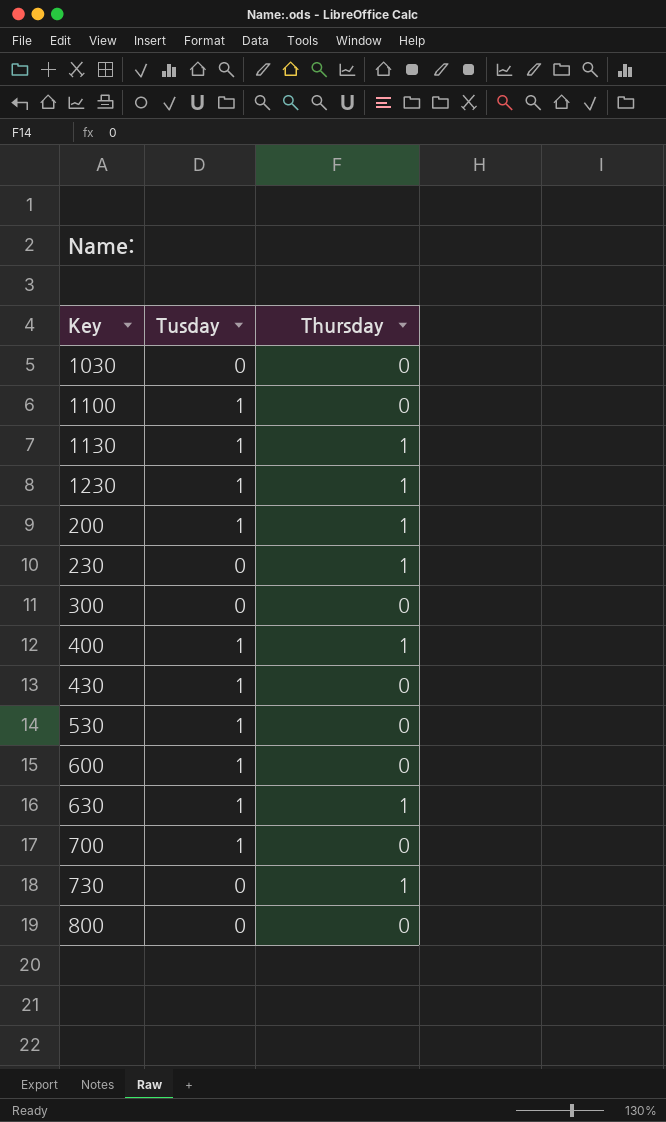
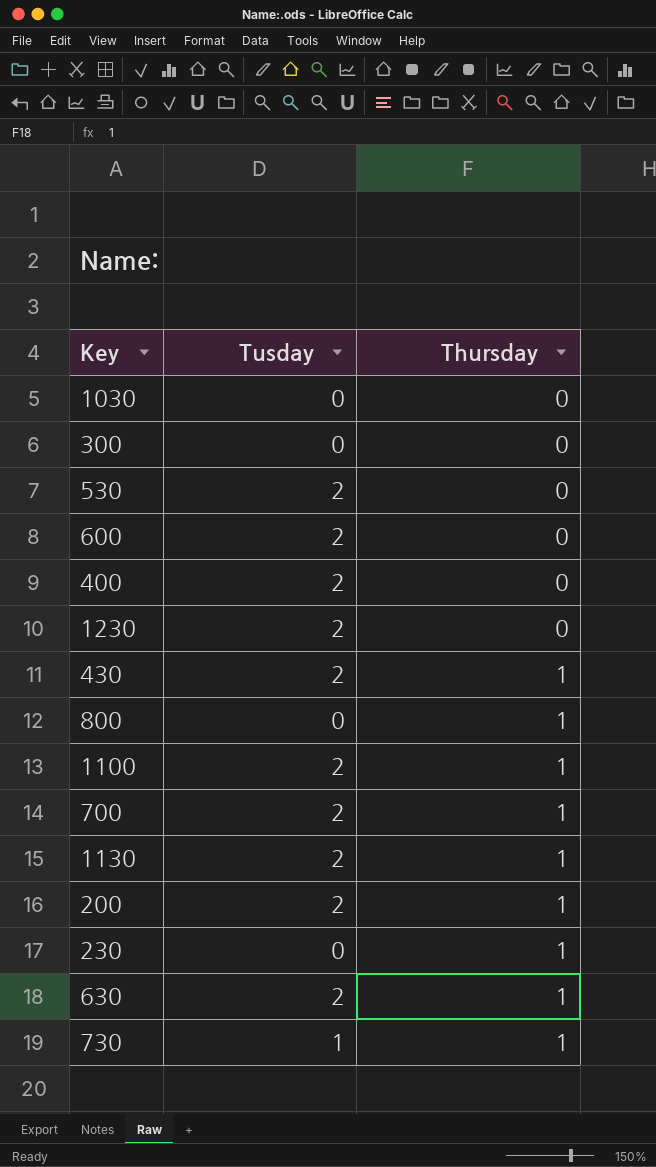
row order: none -> Thursday ascending
530 | Tusday: 1 -> 2
600 | Tusday: 1 -> 2
400 | Tusday: 1 -> 2
400 | Thursday: 1 -> 0
1230 | Tusday: 1 -> 2
1230 | Thursday: 1 -> 0
430 | Tusday: 1 -> 2
430 | Thursday: 0 -> 1
800 | Thursday: 0 -> 1
1100 | Tusday: 1 -> 2
1100 | Thursday: 0 -> 1
700 | Tusday: 1 -> 2
700 | Thursday: 0 -> 1
1130 | Tusday: 1 -> 2
200 | Tusday: 1 -> 2
630 | Tusday: 1 -> 2
730 | Tusday: 0 -> 1

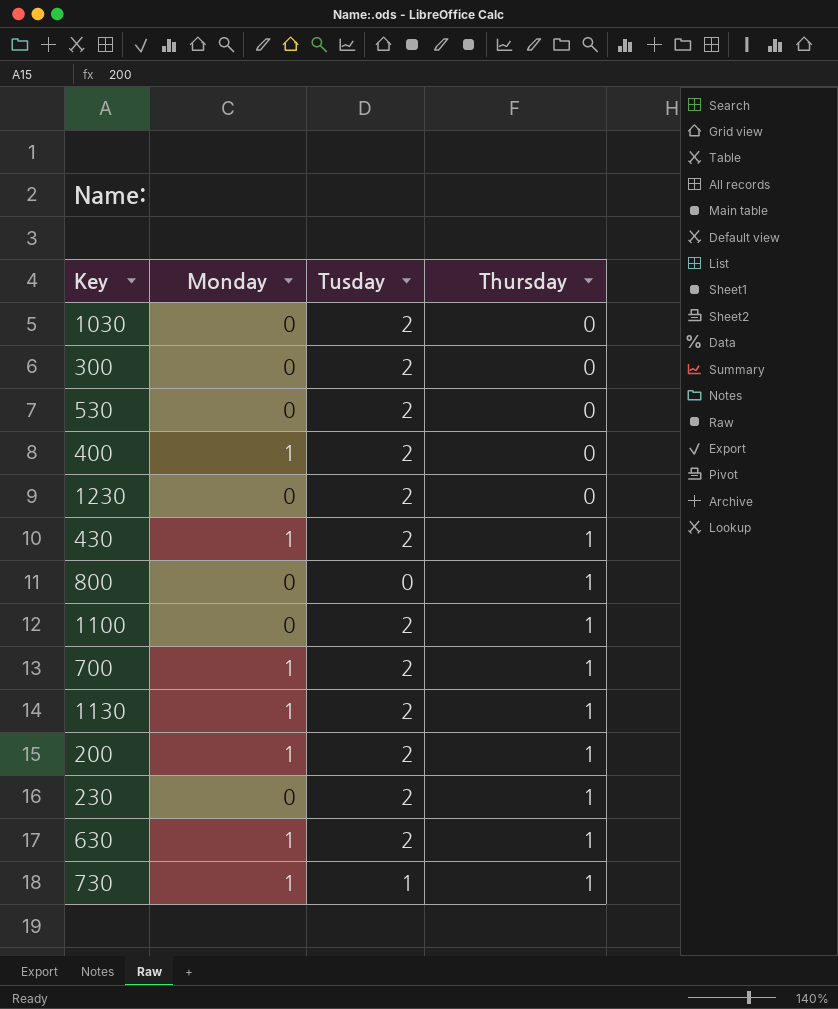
column Monday | position: none -> 2
row 600: 2 | 0 -> none
1030 | Tusday: 0 -> 2
300 | Tusday: 0 -> 2
230 | Tusday: 0 -> 2

